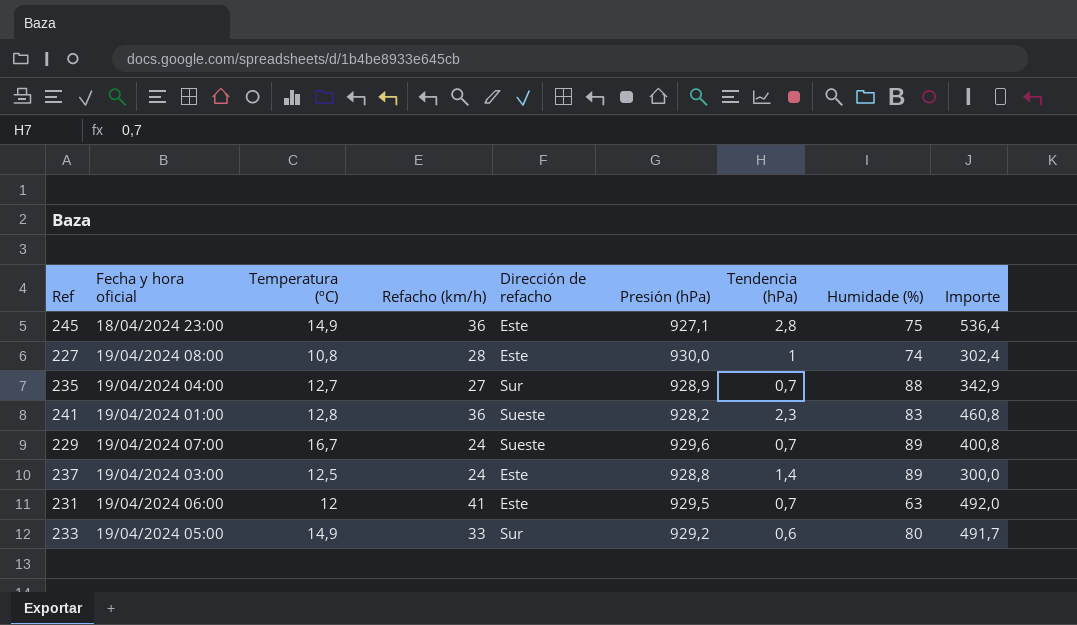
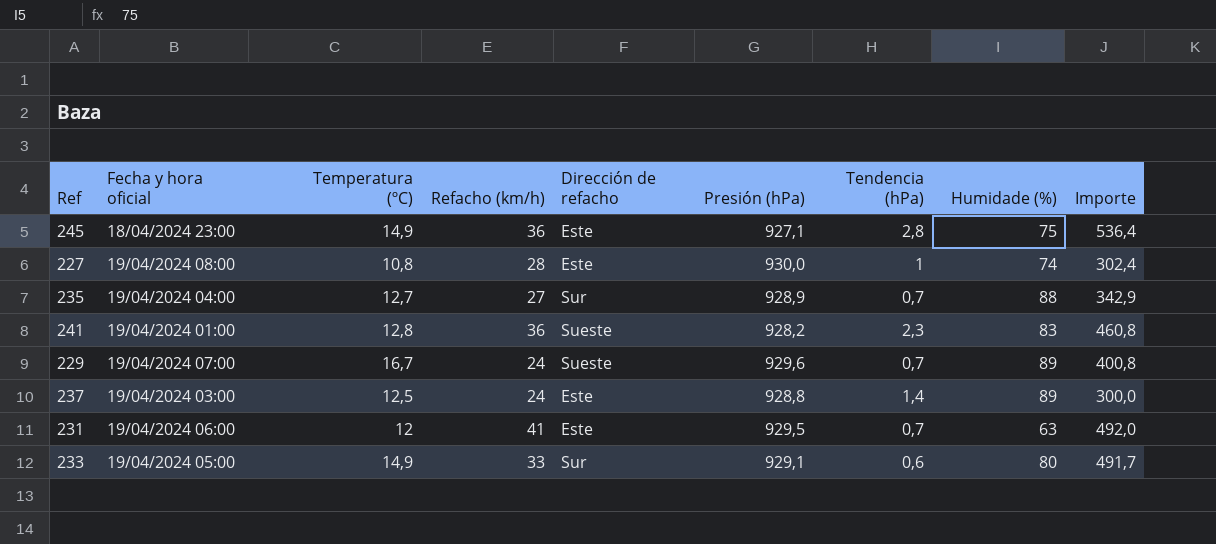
233 | Presión (hPa): 929,2 -> 929,1

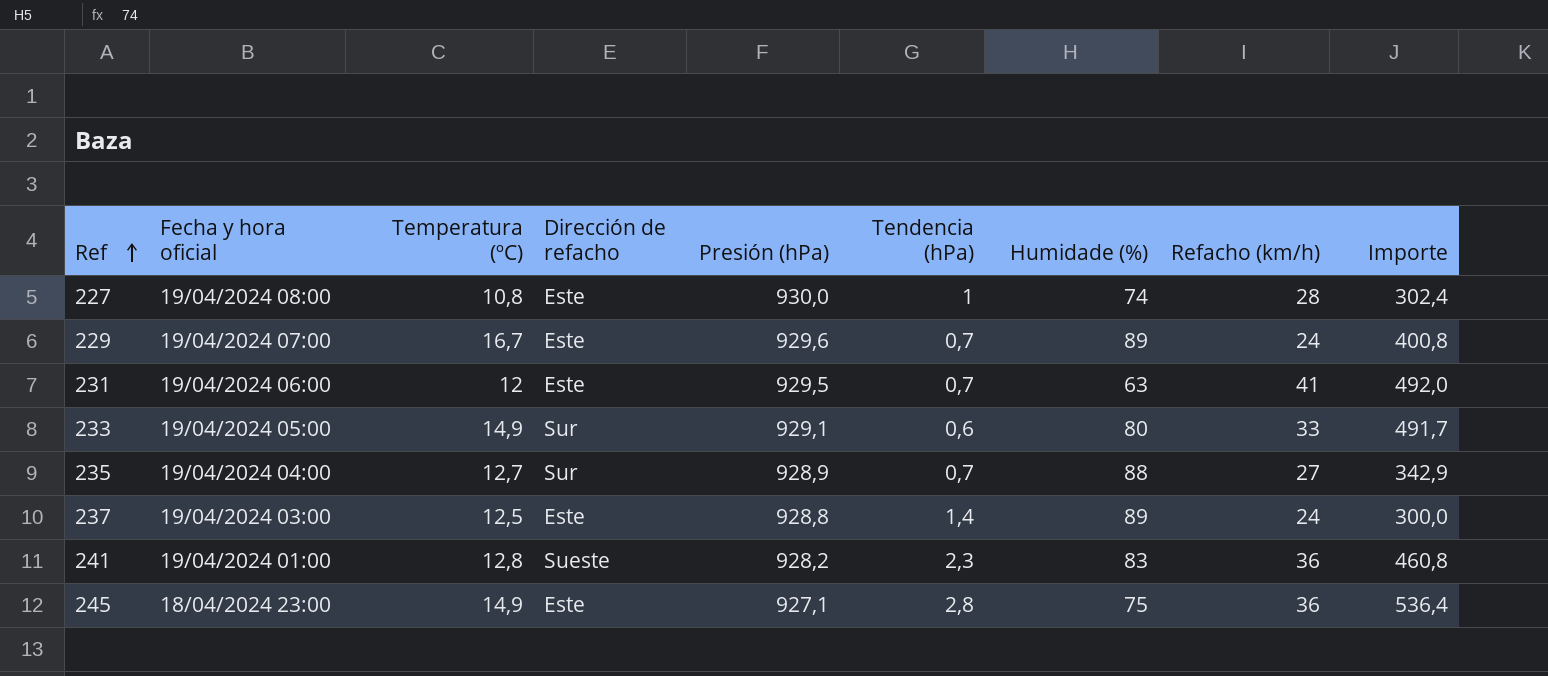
row order: none -> Ref ascending
column Refacho (km/h) | position: 4 -> 8
229 | Dirección de refacho: Sueste -> Este

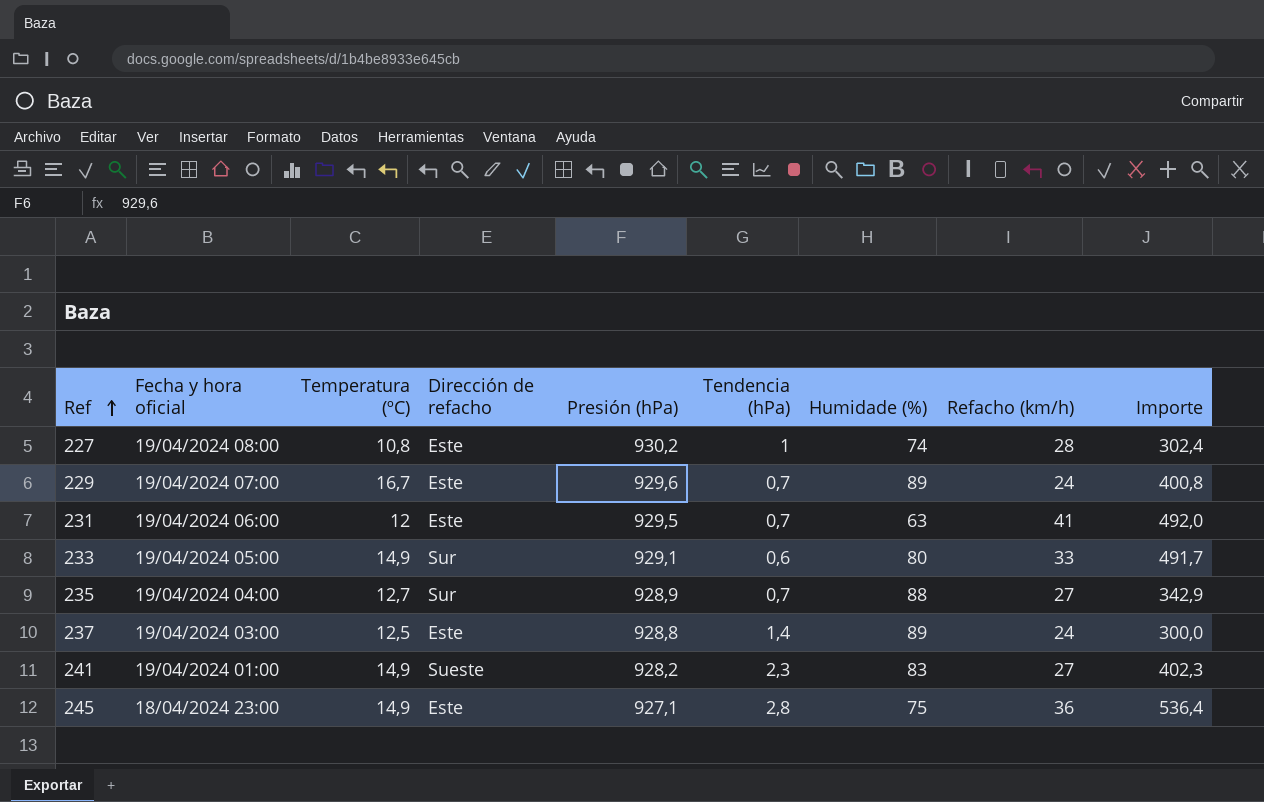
227 | Presión (hPa): 930,0 -> 930,2
241 | Temperatura (ºC): 12,8 -> 14,9
241 | Refacho (km/h): 36 -> 27
241 | Importe: 460,8 -> 402,3

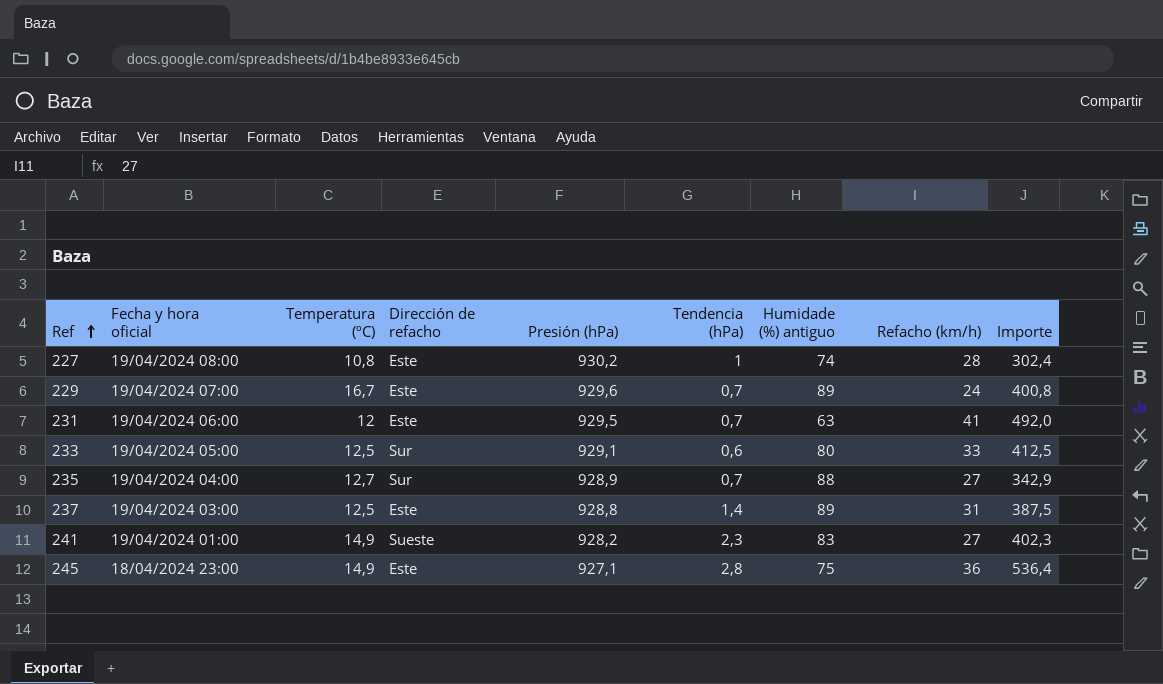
column name: Humidade (%) -> Humidade (%) antiguo
233 | Temperatura (ºC): 14,9 -> 12,5
233 | Importe: 491,7 -> 412,5
237 | Refacho (km/h): 24 -> 31
237 | Importe: 300,0 -> 387,5

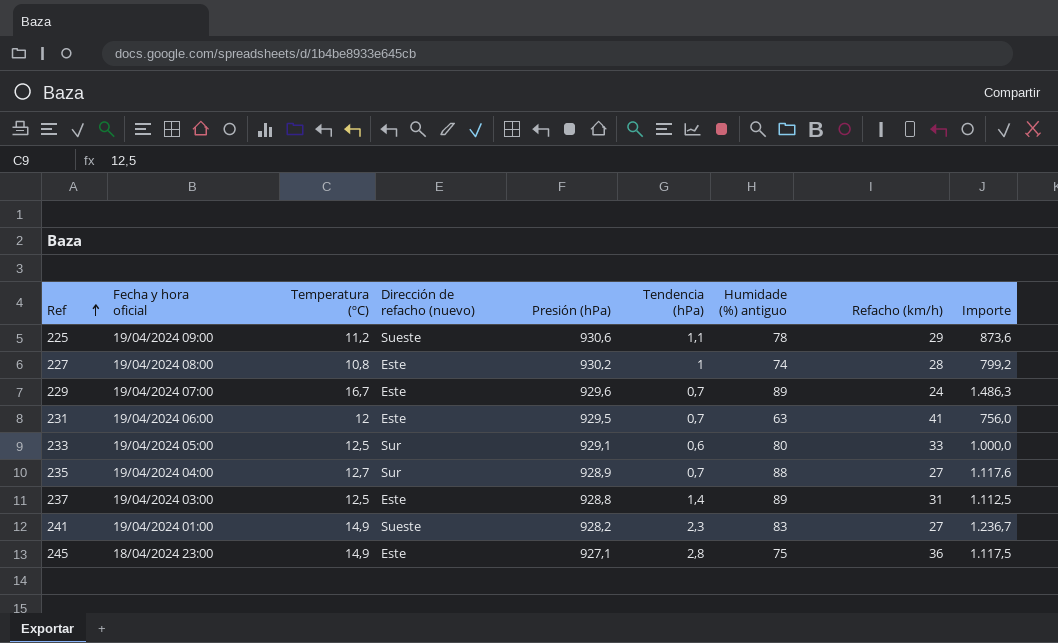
column name: Dirección de refacho -> Dirección de refacho (nuevo)
column Importe | formula: [Temperatura (ºC)] * [Refacho (km/h)] -> [Temperatura (ºC)] * [Humidade (%) antiguo]
row 225: none -> 19/04/2024 09:00 | 11,2 | Sueste | 930,6 | 1,1 | 78 | 29 | 873,6

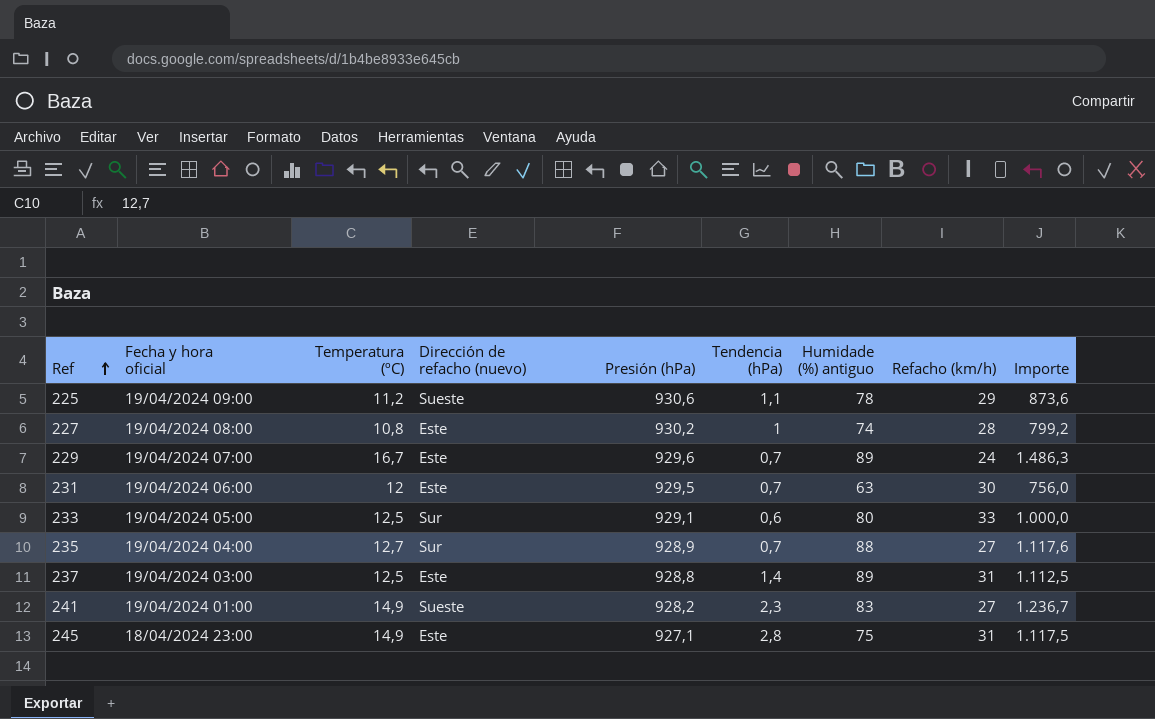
231 | Refacho (km/h): 41 -> 30
245 | Refacho (km/h): 36 -> 31

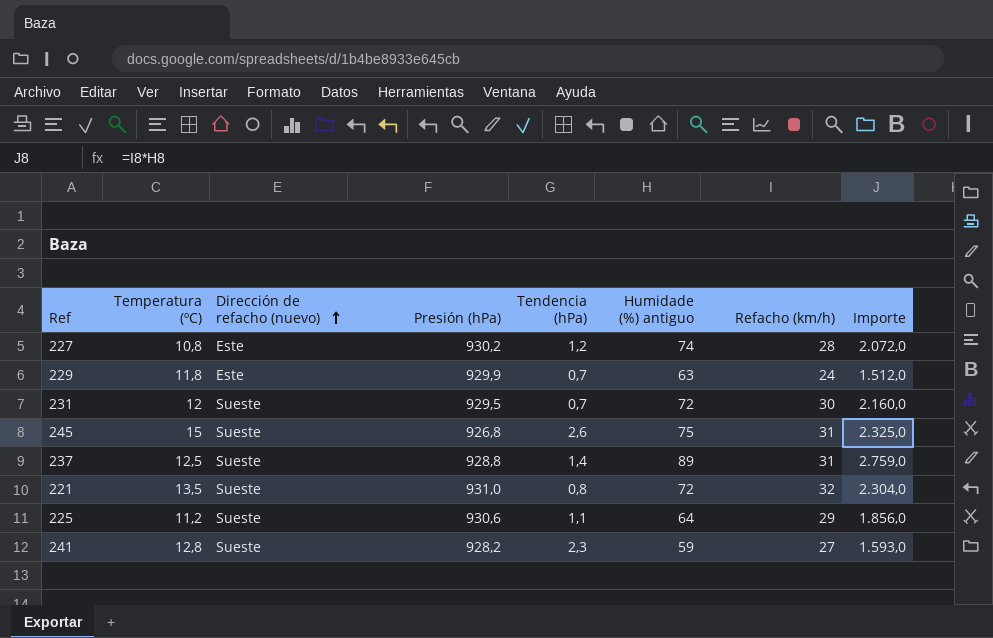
row order: Ref ascending -> Dirección de refacho (nuevo) ascending
column Fecha y hora oficial | position: 2 -> none
column Importe | formula: [Temperatura (ºC)] * [Humidade (%) antiguo] -> [Humidade (%) antiguo] * [Refacho (km/h)]
row 233: 19/04/2024 05:00 | 12,5 | Sur | 929,1 | 0,6 | 80 | 33 | 1.000,0 -> none
row 235: 19/04/2024 04:00 | 12,7 | Sur | 928,9 | 0,7 | 88 | 27 | 1.117,6 -> none
227 | Tendencia (hPa): 1 -> 1,2
229 | Temperatura (ºC): 16,7 -> 11,8
229 | Presión (hPa): 929,6 -> 929,9
229 | Humidade (%) antiguo: 89 -> 63
231 | Dirección de refacho (nuevo): Este -> Sueste
231 | Humidade (%) antiguo: 63 -> 72
245 | Temperatura (ºC): 14,9 -> 15
245 | Dirección de refacho (nuevo): Este -> Sueste
245 | Presión (hPa): 927,1 -> 926,8
245 | Tendencia (hPa): 2,8 -> 2,6
237 | Dirección de refacho (nuevo): Este -> Sueste
row 221: none -> 13,5 | Sueste | 931,0 | 0,8 | 72 | 32 | 2.304,0
225 | Humidade (%) antiguo: 78 -> 64
241 | Temperatura (ºC): 14,9 -> 12,8
241 | Humidade (%) antiguo: 83 -> 59

